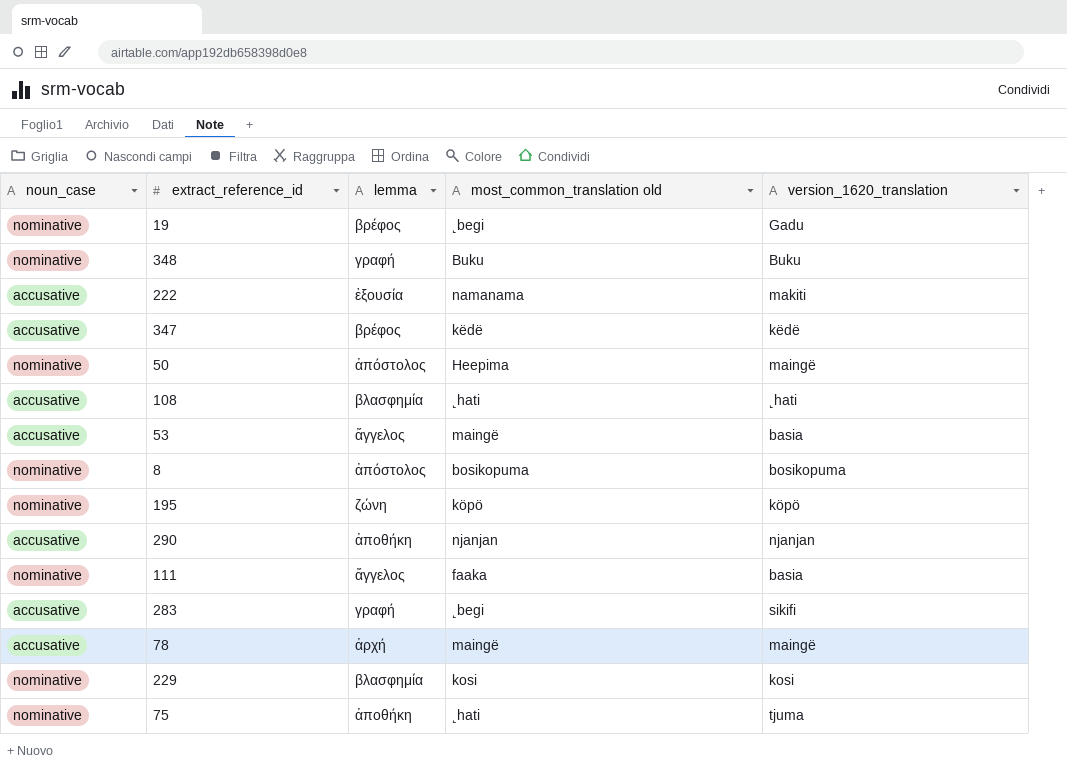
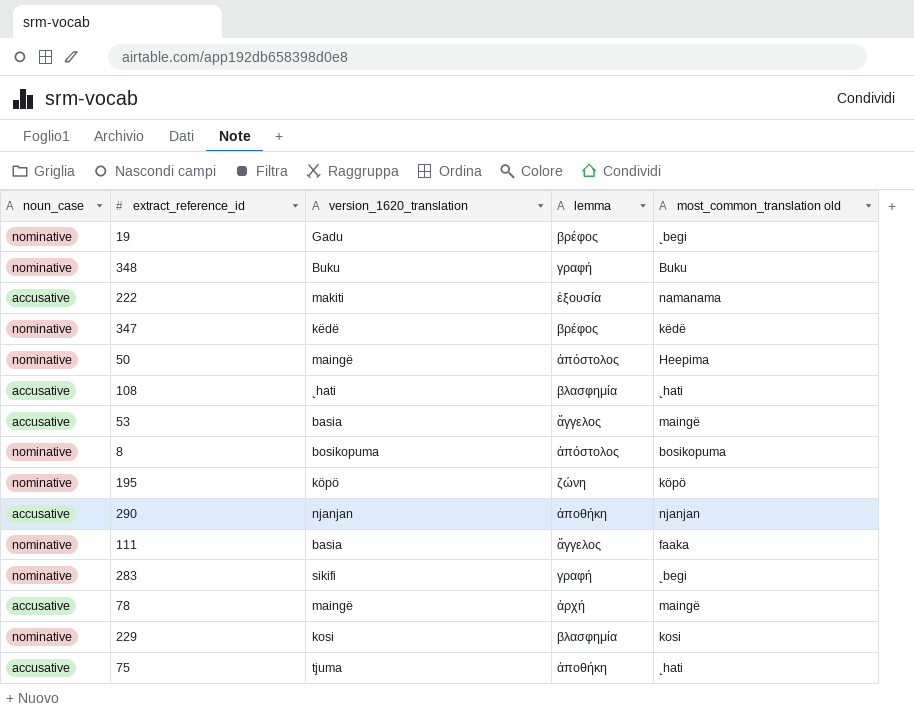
column version_1620_translation | position: 5 -> 3
347 | noun_case: accusative -> nominative
283 | noun_case: accusative -> nominative
75 | noun_case: nominative -> accusative

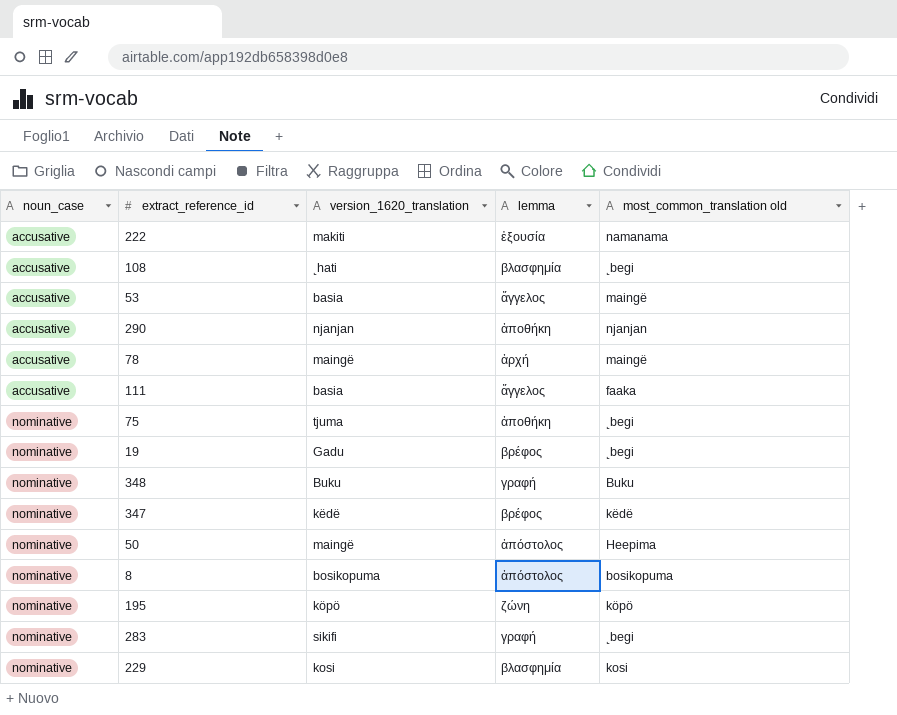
row order: none -> noun_case ascending
108 | most_common_translation old: ˻hati -> ˻begi
111 | noun_case: nominative -> accusative
75 | noun_case: accusative -> nominative
75 | most_common_translation old: ˻hati -> ˻begi

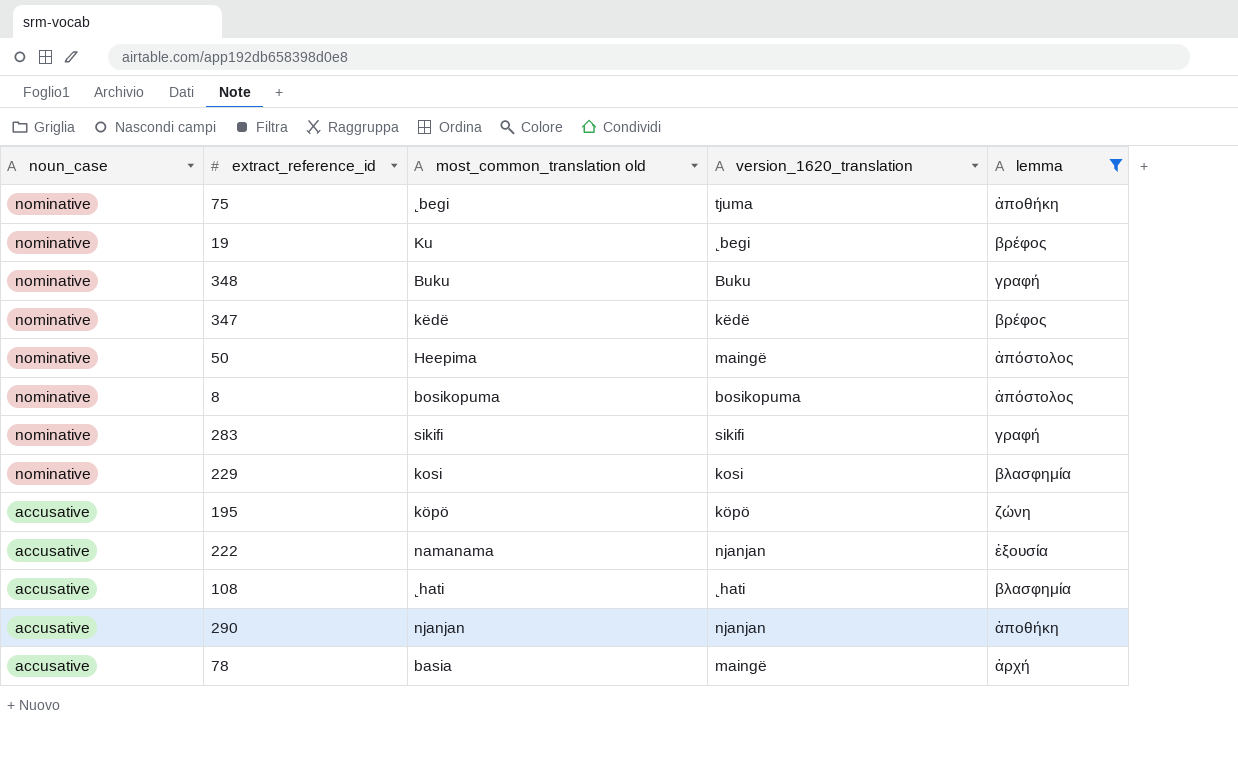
filter: none -> lemma != ἄγγελος
row order: noun_case ascending -> noun_case descending
column most_common_translation old | position: 5 -> 3
19 | most_common_translation old: ˻begi -> Ku
19 | version_1620_translation: Gadu -> ˻begi
283 | most_common_translation old: ˻begi -> sikifi
195 | noun_case: nominative -> accusative
222 | version_1620_translation: makiti -> njanjan
108 | most_common_translation old: ˻begi -> ˻hati
78 | most_common_translation old: maingë -> basia

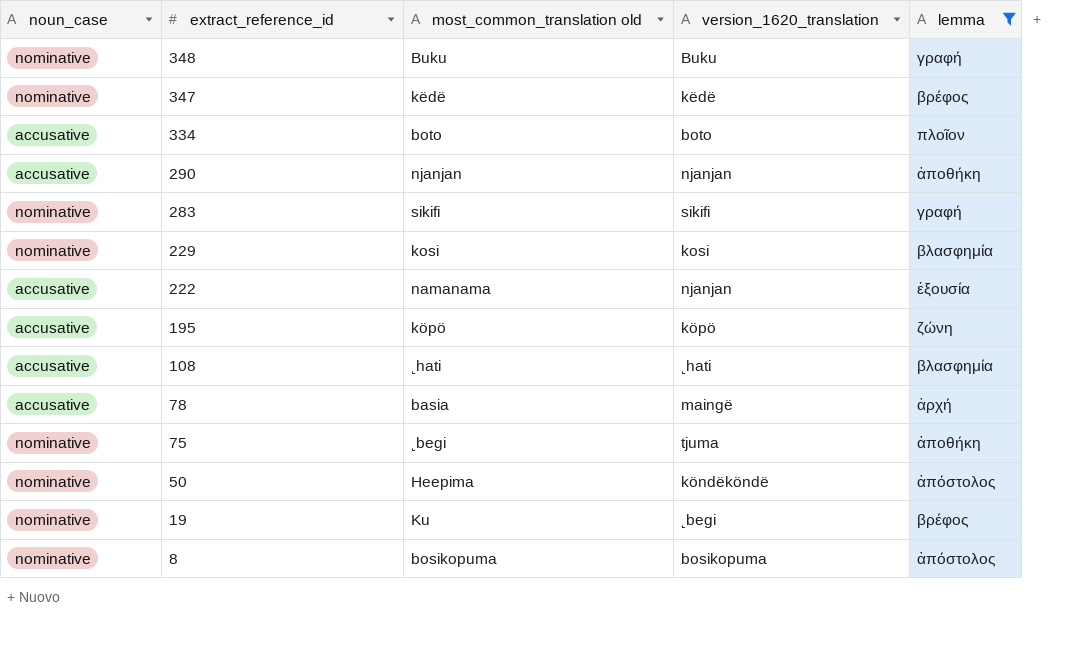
row order: noun_case descending -> extract_reference_id descending
row 334: none -> accusative | boto | boto | πλοῖον
50 | version_1620_translation: maingë -> köndëköndë

